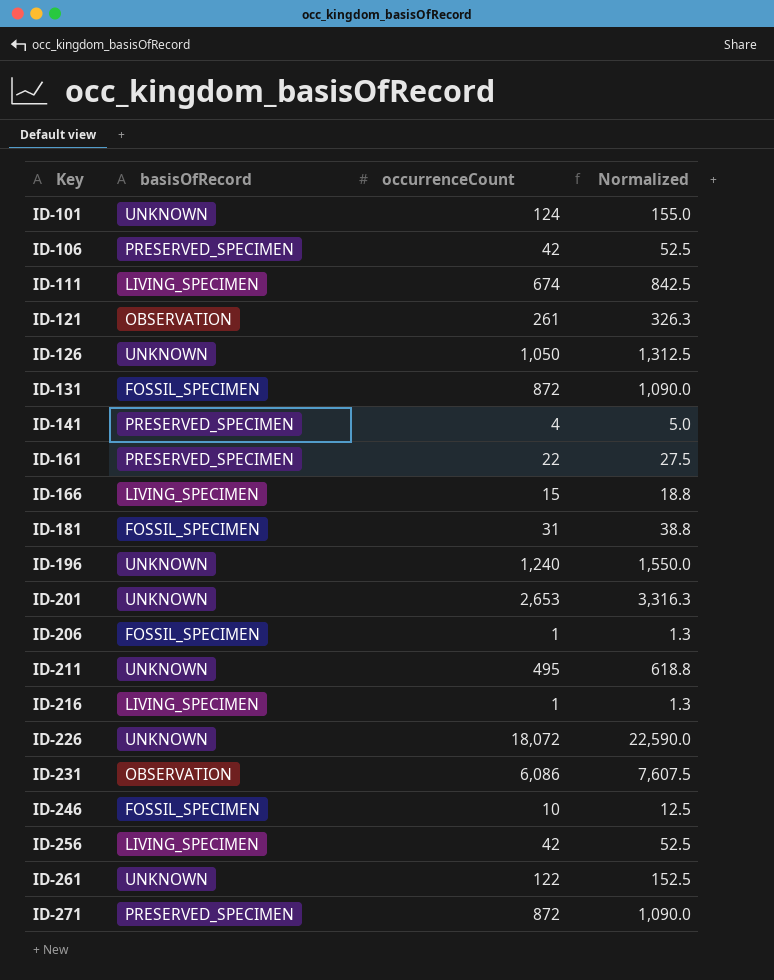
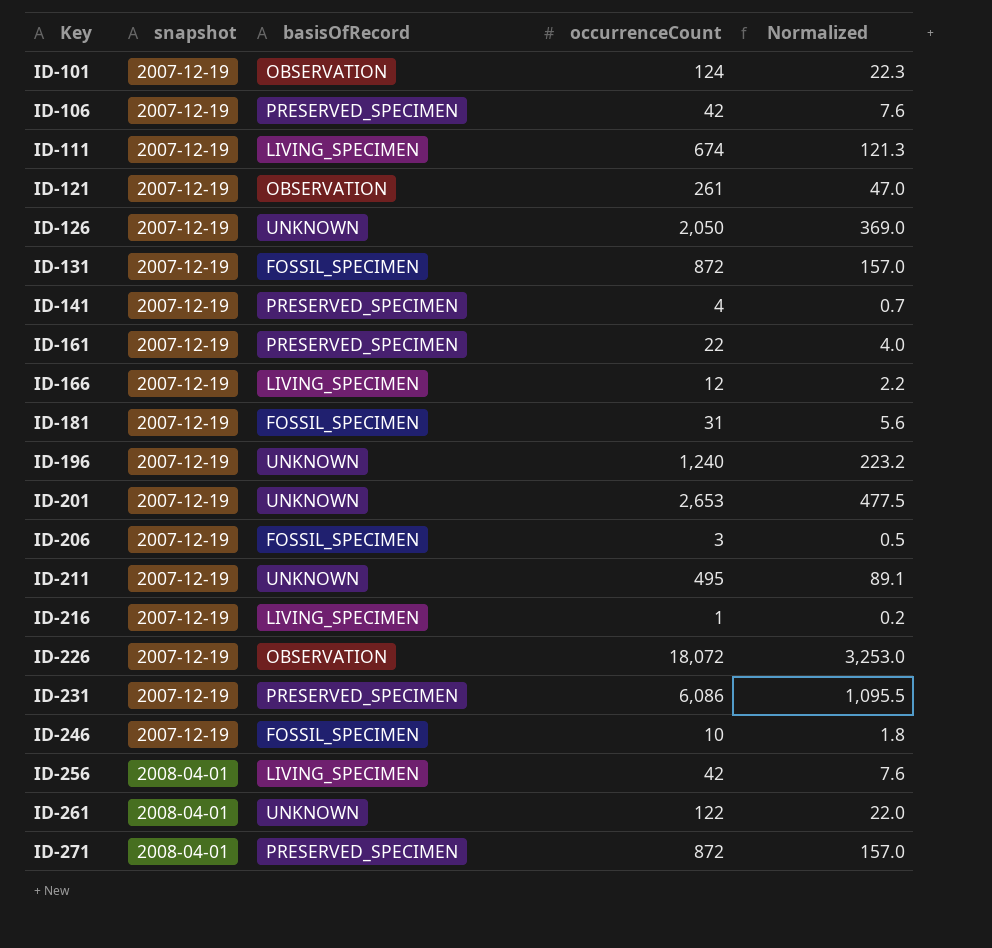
column snapshot | position: none -> 2
column Normalized | formula: [occurrenceCount] * 1.25 -> [occurrenceCount] * 0.18
ID-101 | basisOfRecord: UNKNOWN -> OBSERVATION
ID-126 | occurrenceCount: 1,050 -> 2,050
ID-166 | occurrenceCount: 15 -> 12
ID-206 | occurrenceCount: 1 -> 3
ID-226 | basisOfRecord: UNKNOWN -> OBSERVATION
ID-231 | basisOfRecord: OBSERVATION -> PRESERVED_SPECIMEN

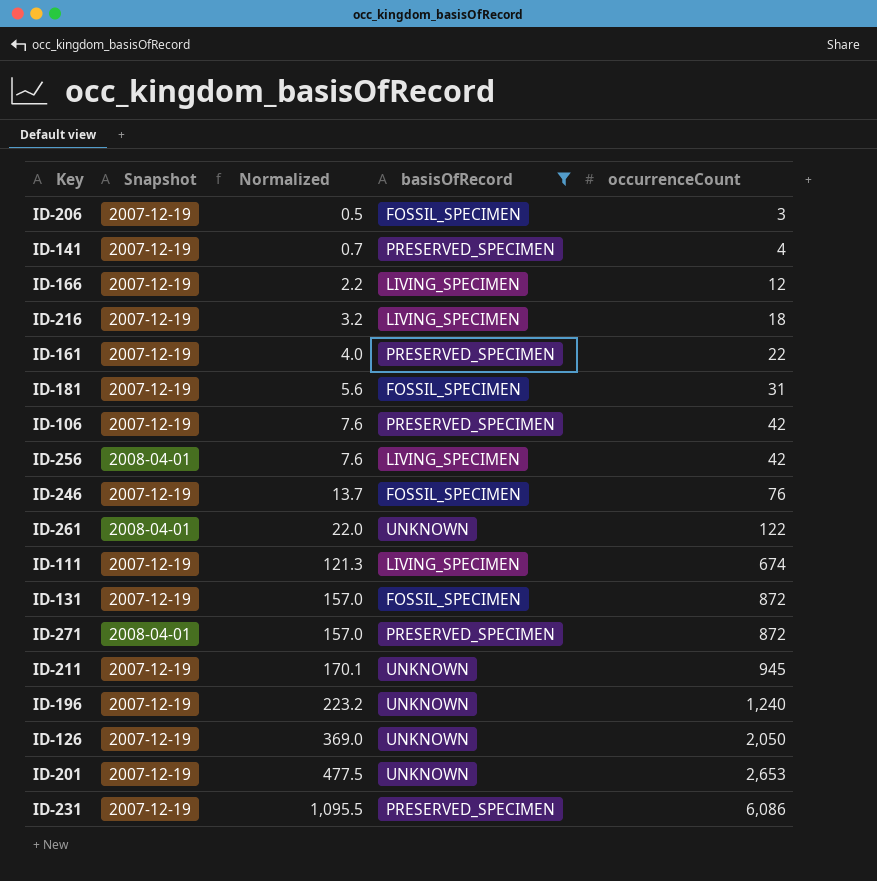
filter: none -> basisOfRecord != OBSERVATION
row order: Key ascending -> Normalized ascending
column name: snapshot -> Snapshot
column Normalized | position: 5 -> 3
ID-216 | Normalized: 0.2 -> 3.2
ID-216 | occurrenceCount: 1 -> 18
ID-246 | Normalized: 1.8 -> 13.7
ID-246 | occurrenceCount: 10 -> 76
ID-211 | Normalized: 89.1 -> 170.1
ID-211 | occurrenceCount: 495 -> 945

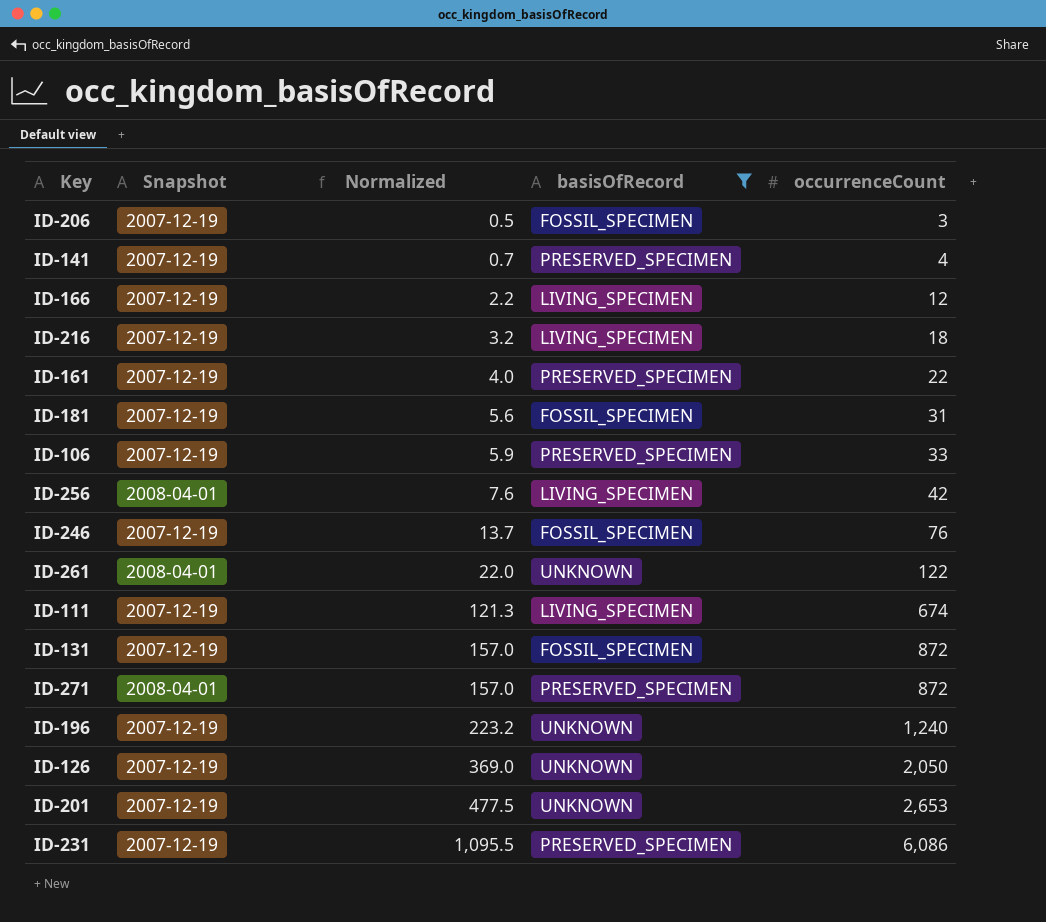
row ID-211: 2007-12-19 | 170.1 | UNKNOWN | 945 -> none
ID-106 | Normalized: 7.6 -> 5.9
ID-106 | occurrenceCount: 42 -> 33

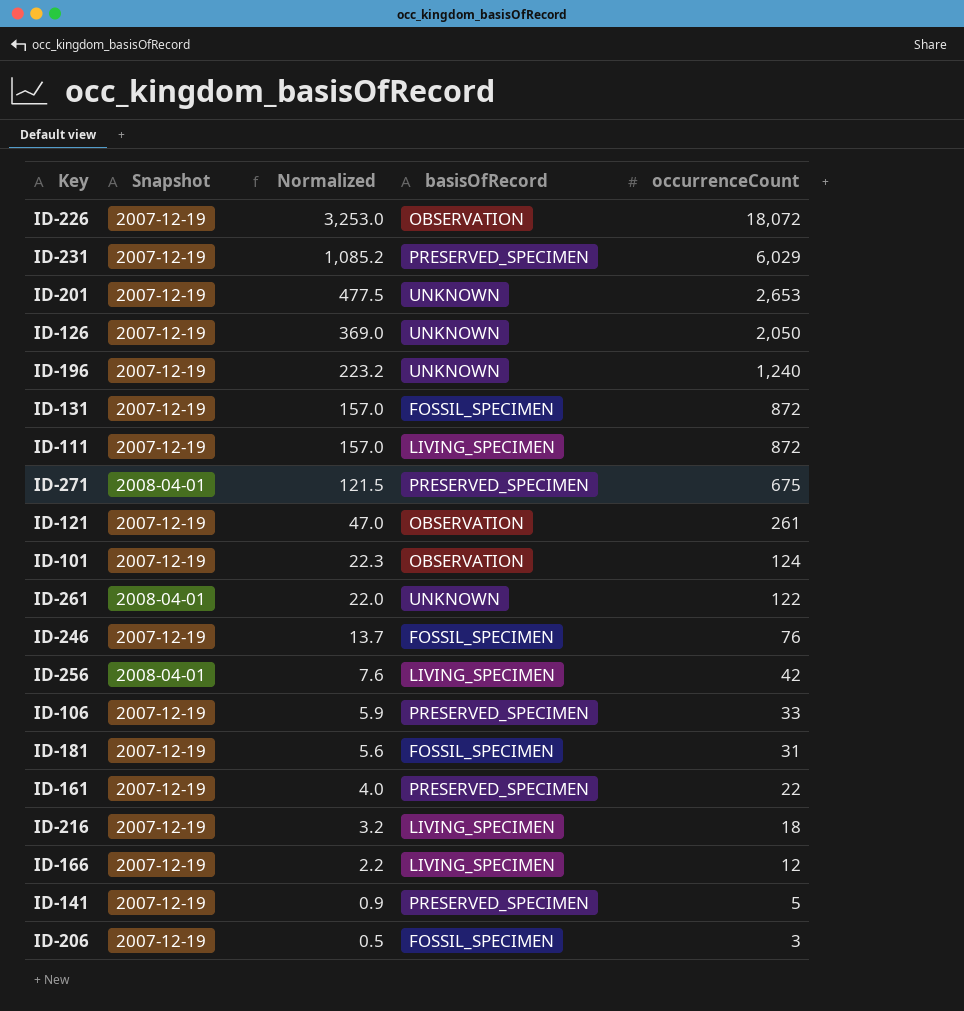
filter: basisOfRecord != OBSERVATION -> none
row order: Normalized ascending -> Normalized descending
ID-231 | Normalized: 1,095.5 -> 1,085.2
ID-231 | occurrenceCount: 6,086 -> 6,029
ID-111 | Normalized: 121.3 -> 157.0
ID-111 | occurrenceCount: 674 -> 872
ID-271 | Normalized: 157.0 -> 121.5
ID-271 | occurrenceCount: 872 -> 675
ID-141 | Normalized: 0.7 -> 0.9
ID-141 | occurrenceCount: 4 -> 5

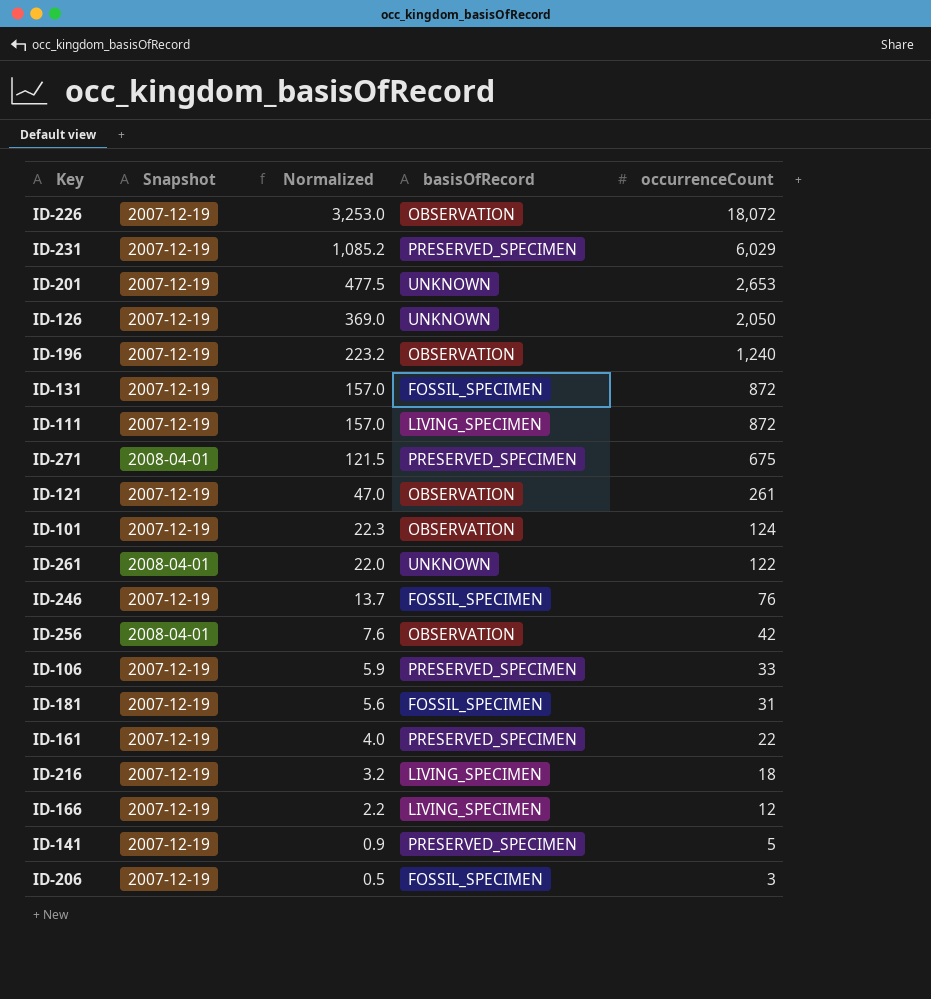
ID-196 | basisOfRecord: UNKNOWN -> OBSERVATION
ID-256 | basisOfRecord: LIVING_SPECIMEN -> OBSERVATION

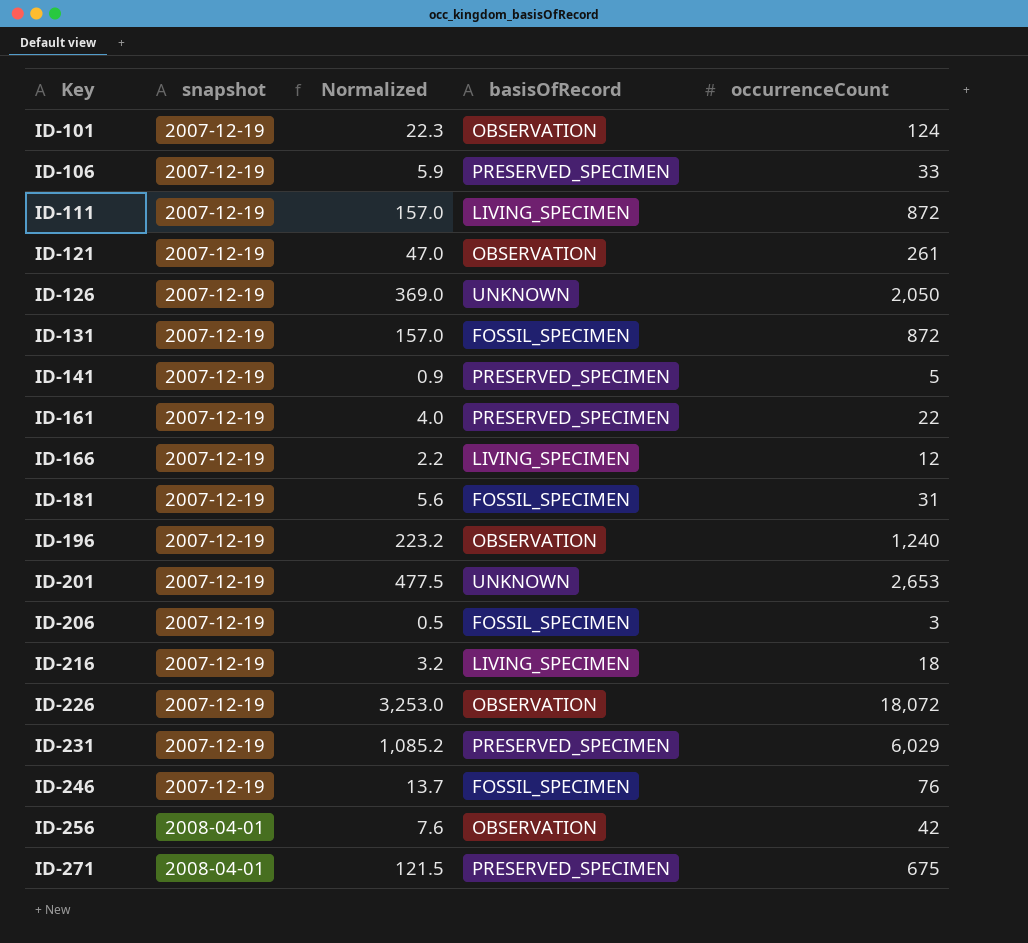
row order: Normalized descending -> Key ascending
column name: Snapshot -> snapshot
row ID-261: 2008-04-01 | 22.0 | UNKNOWN | 122 -> none

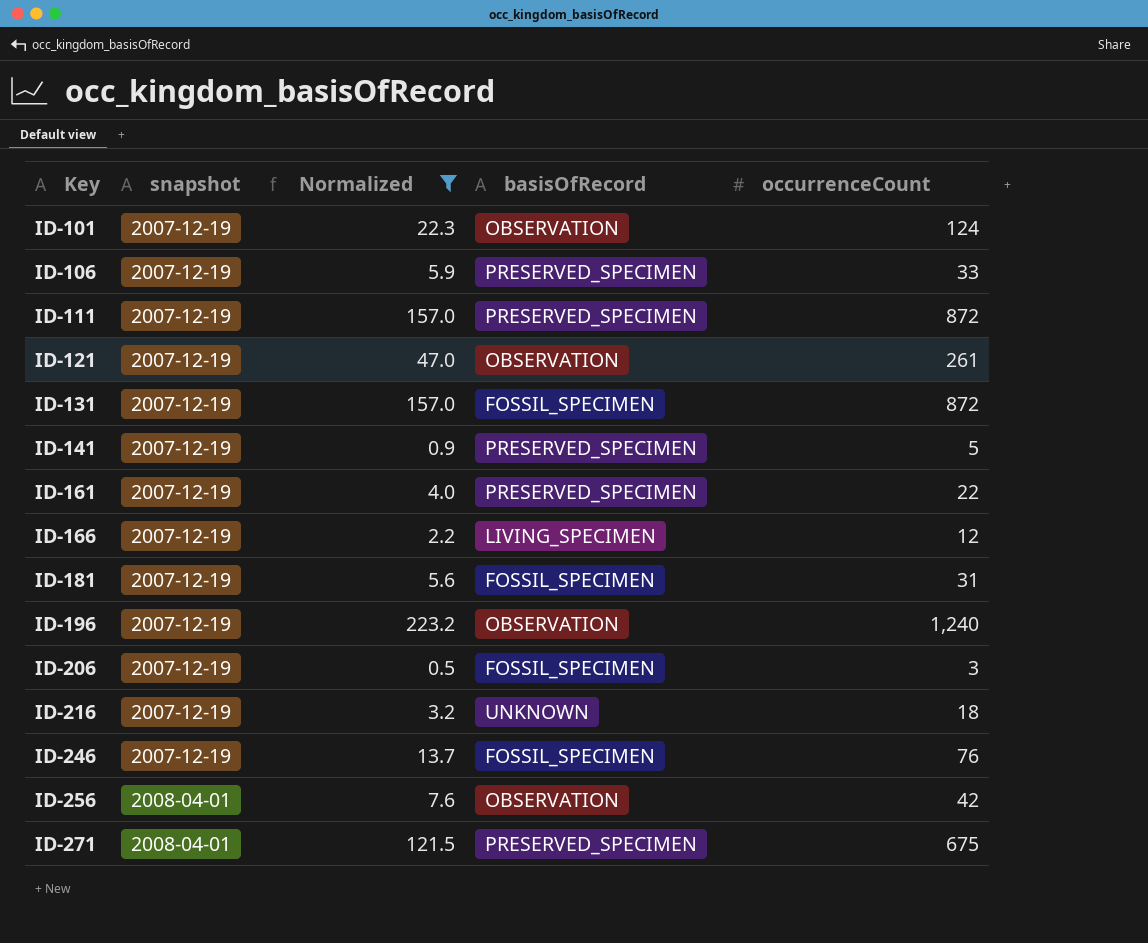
filter: none -> Normalized <= 223.2
ID-111 | basisOfRecord: LIVING_SPECIMEN -> PRESERVED_SPECIMEN
ID-216 | basisOfRecord: LIVING_SPECIMEN -> UNKNOWN

